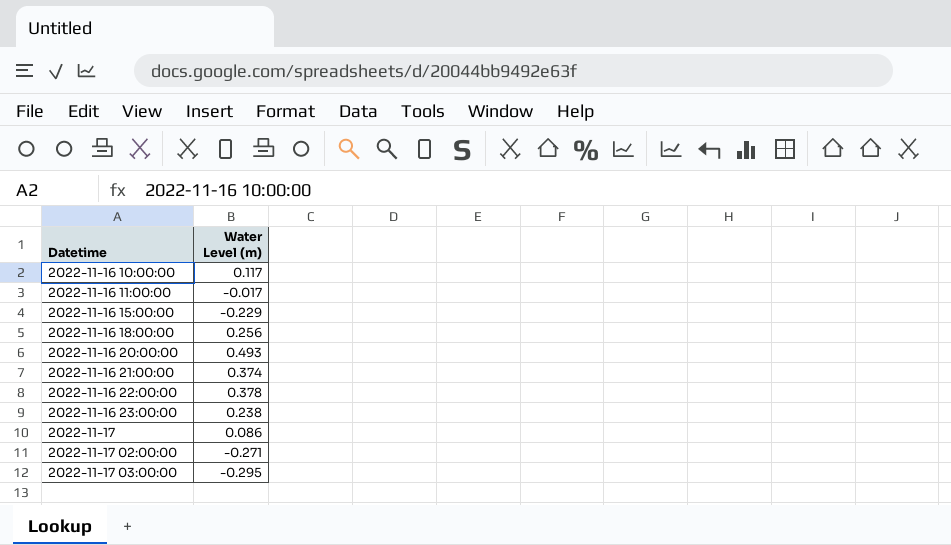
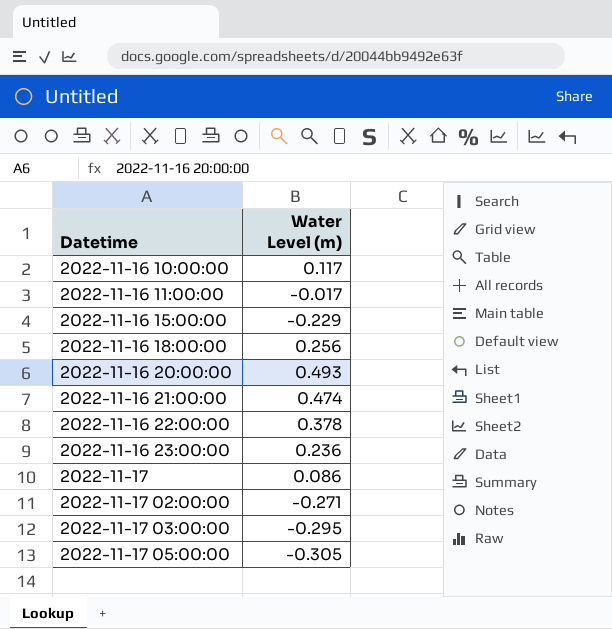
2022-11-16 21:00:00 | Water Level (m): 0.374 -> 0.474
2022-11-16 23:00:00 | Water Level (m): 0.238 -> 0.236
row 2022-11-17 05:00:00: none -> -0.305

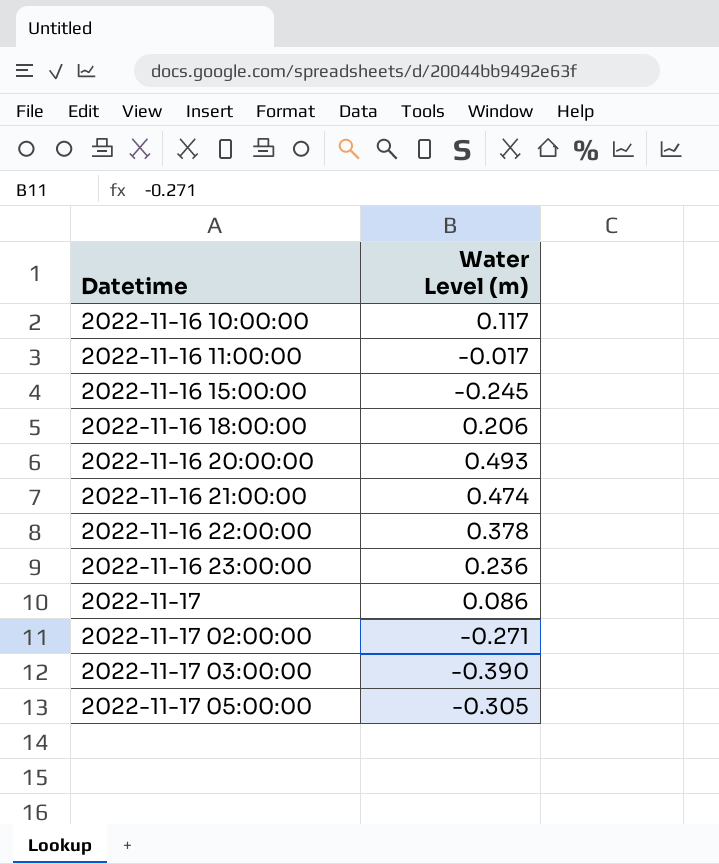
2022-11-16 15:00:00 | Water Level (m): -0.229 -> -0.245
2022-11-16 18:00:00 | Water Level (m): 0.256 -> 0.206
2022-11-17 03:00:00 | Water Level (m): -0.295 -> -0.390

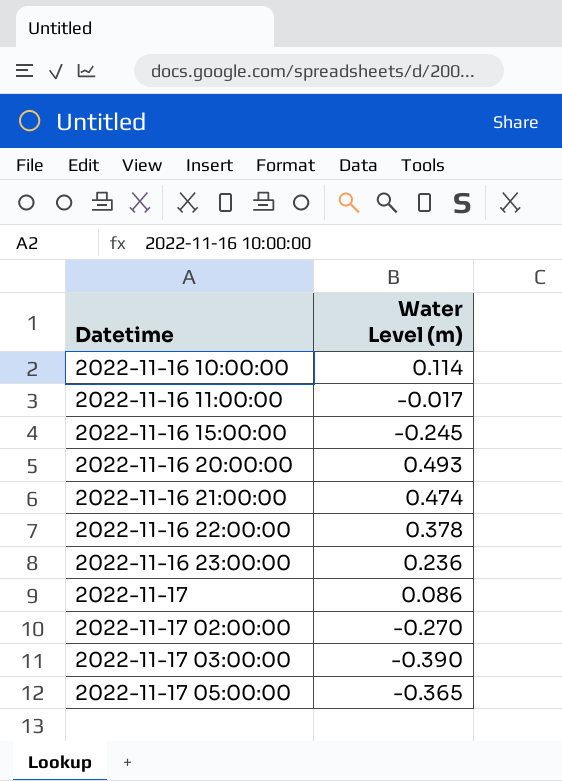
row 2022-11-16 18:00:00: 0.206 -> none
2022-11-16 10:00:00 | Water Level (m): 0.117 -> 0.114
2022-11-17 02:00:00 | Water Level (m): -0.271 -> -0.270
2022-11-17 05:00:00 | Water Level (m): -0.305 -> -0.365

